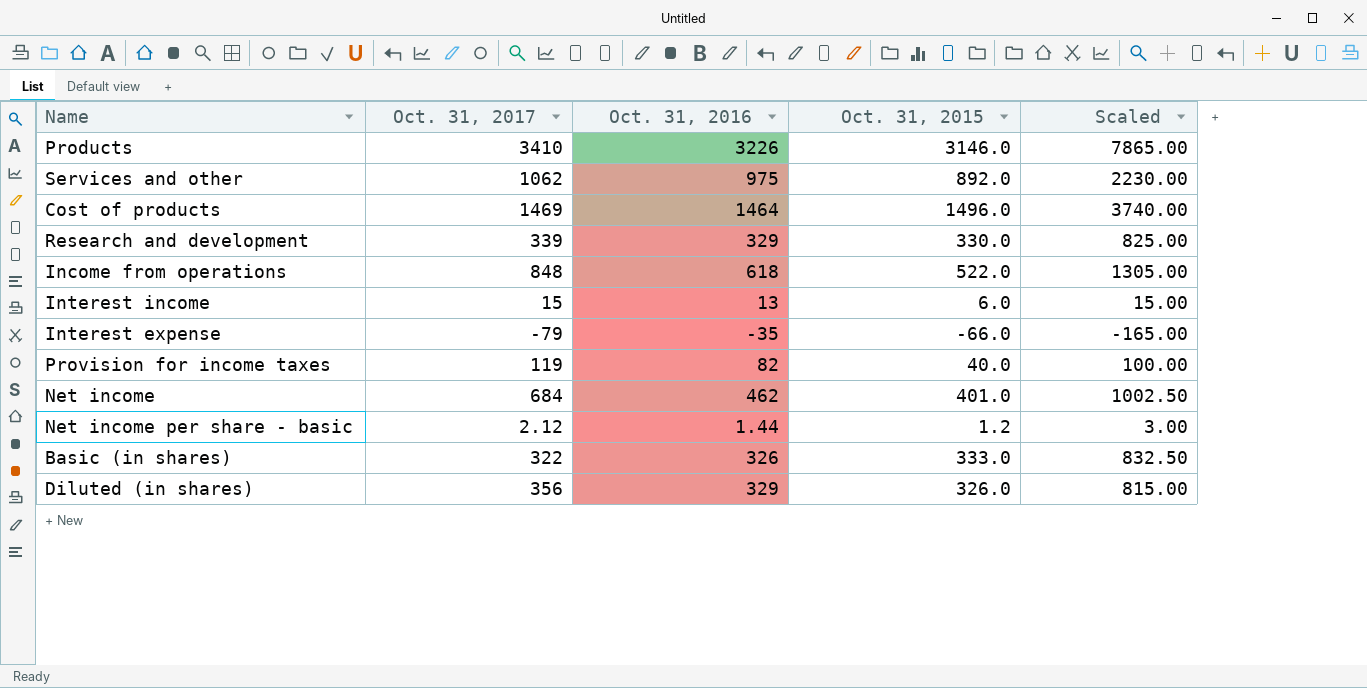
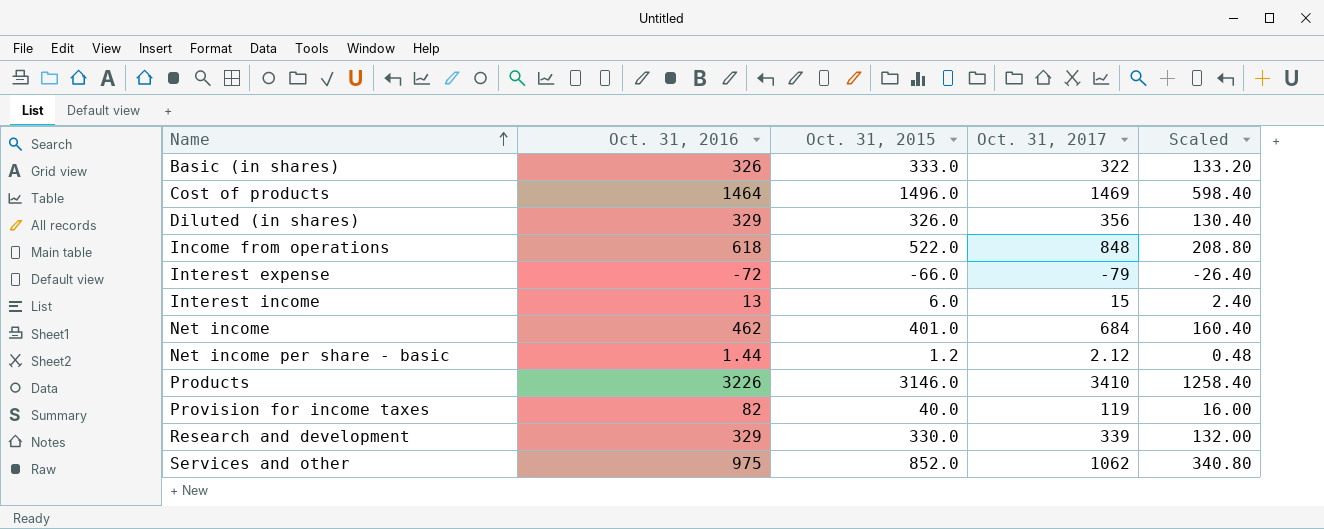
row order: none -> Name ascending
column Oct. 31, 2017 | position: 2 -> 4
column Scaled | formula: [Oct. 31, 2015] * 2.5 -> [Oct. 31, 2015] * 0.4
Interest expense | Oct. 31, 2016: -35 -> -72
Services and other | Oct. 31, 2015: 892.0 -> 852.0

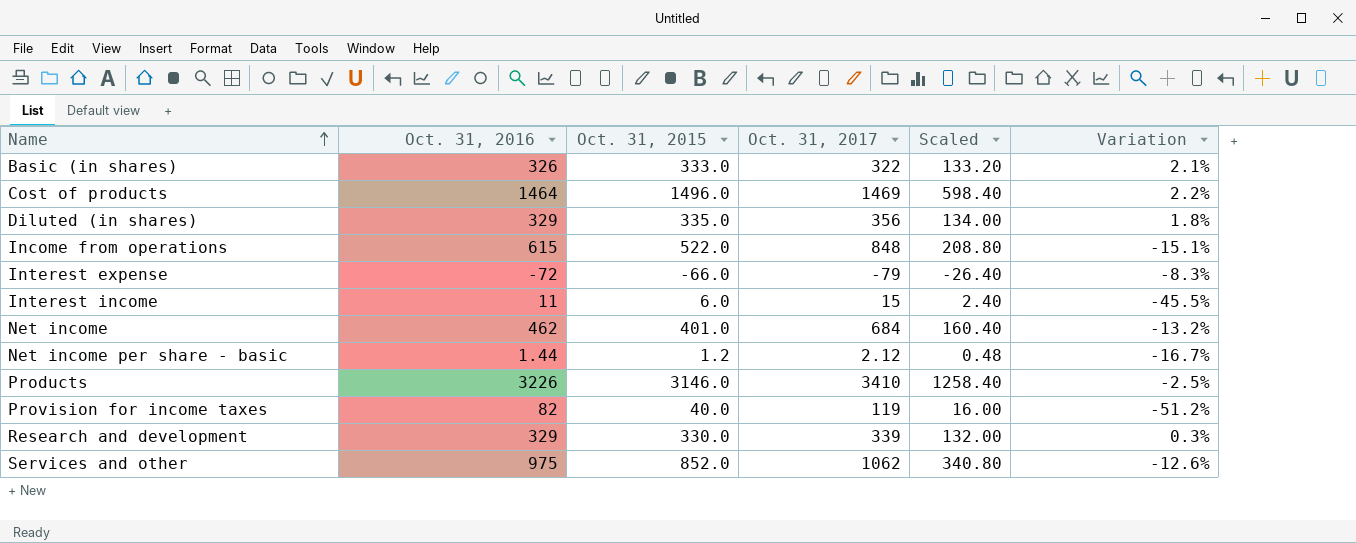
column Variation | formula: none -> ([Oct. 31, 2015] - [Oct. 31, 2016]) / [Oct. 31, 2016]
Diluted (in shares) | Oct. 31, 2015: 326.0 -> 335.0
Diluted (in shares) | Scaled: 130.40 -> 134.00
Income from operations | Oct. 31, 2016: 618 -> 615
Interest income | Oct. 31, 2016: 13 -> 11

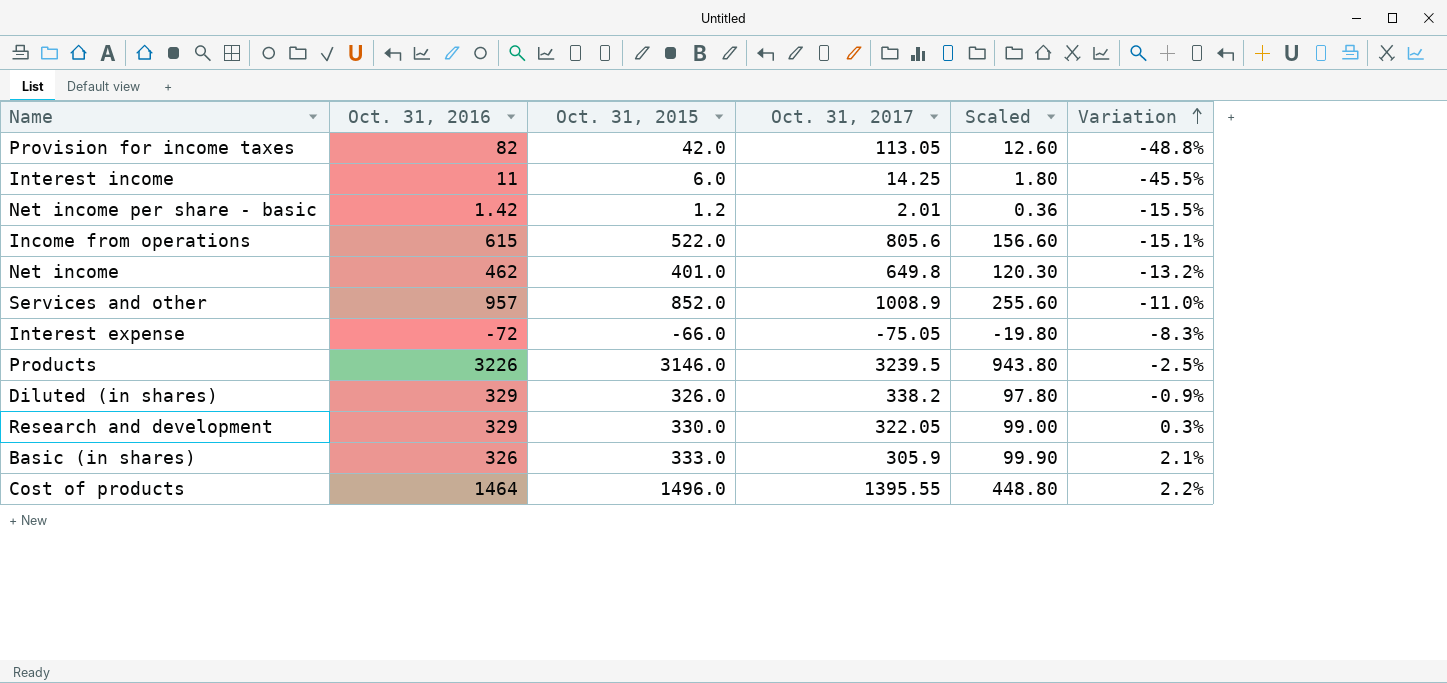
row order: Name ascending -> Variation ascending
column Scaled | formula: [Oct. 31, 2015] * 0.4 -> [Oct. 31, 2015] * 0.3
Provision for income taxes | Oct. 31, 2015: 40.0 -> 42.0
Provision for income taxes | Oct. 31, 2017: 119 -> 113.05
Provision for income taxes | Variation: -51.2% -> -48.8%
Interest income | Oct. 31, 2017: 15 -> 14.25
Net income per share - basic | Oct. 31, 2016: 1.44 -> 1.42
Net income per share - basic | Oct. 31, 2017: 2.12 -> 2.01
Net income per share - basic | Variation: -16.7% -> -15.5%
Income from operations | Oct. 31, 2017: 848 -> 805.6
Net income | Oct. 31, 2017: 684 -> 649.8
Services and other | Oct. 31, 2016: 975 -> 957
Services and other | Oct. 31, 2017: 1062 -> 1008.9
Services and other | Variation: -12.6% -> -11.0%
Interest expense | Oct. 31, 2017: -79 -> -75.05
Products | Oct. 31, 2017: 3410 -> 3239.5
Diluted (in shares) | Oct. 31, 2015: 335.0 -> 326.0
Diluted (in shares) | Oct. 31, 2017: 356 -> 338.2
Diluted (in shares) | Variation: 1.8% -> -0.9%
Research and development | Oct. 31, 2017: 339 -> 322.05
Basic (in shares) | Oct. 31, 2017: 322 -> 305.9
Cost of products | Oct. 31, 2017: 1469 -> 1395.55

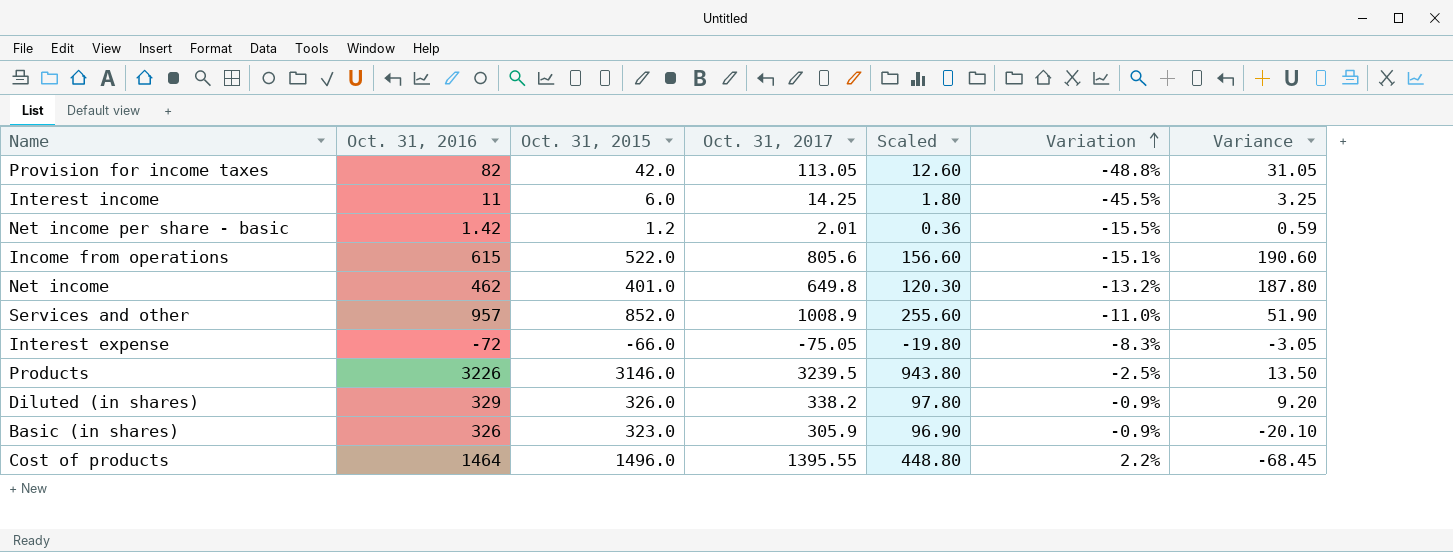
column Variance | formula: none -> [Oct. 31, 2017] - [Oct. 31, 2016]
row Research and development: 329 | 330.0 | 322.05 | 99.00 | 0.3% -> none
Basic (in shares) | Oct. 31, 2015: 333.0 -> 323.0
Basic (in shares) | Scaled: 99.90 -> 96.90
Basic (in shares) | Variation: 2.1% -> -0.9%

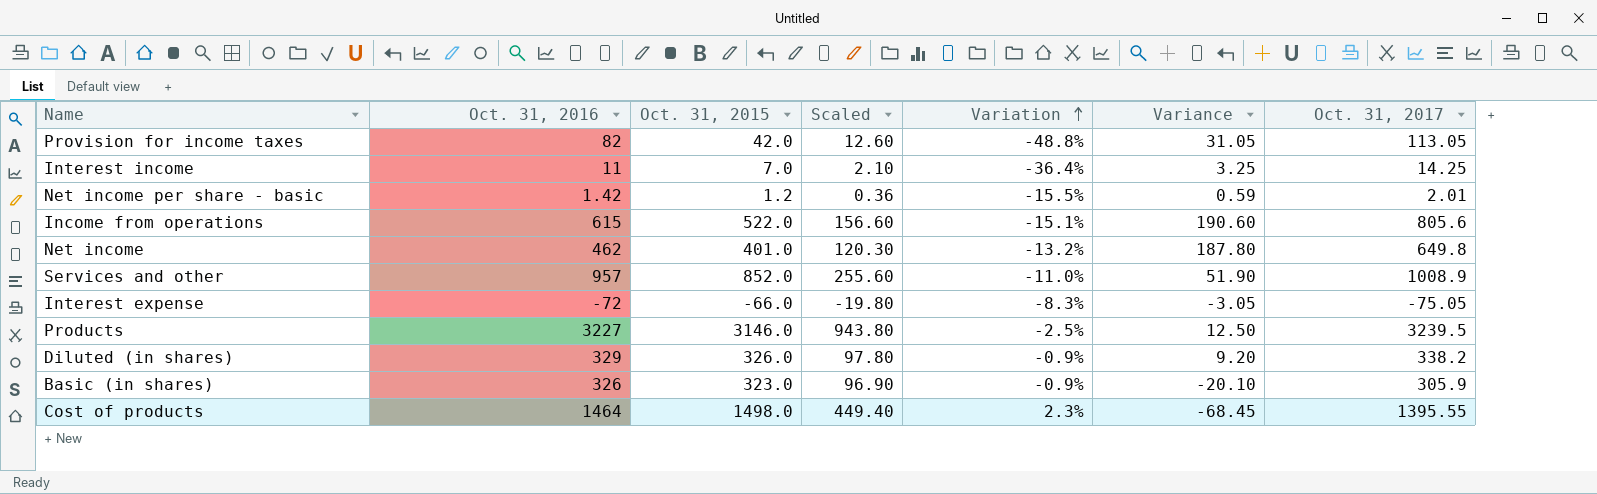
column Oct. 31, 2017 | position: 4 -> 7
Interest income | Oct. 31, 2015: 6.0 -> 7.0
Interest income | Scaled: 1.80 -> 2.10
Interest income | Variation: -45.5% -> -36.4%
Products | Oct. 31, 2016: 3226 -> 3227
Products | Variance: 13.50 -> 12.50
Cost of products | Oct. 31, 2015: 1496.0 -> 1498.0
Cost of products | Scaled: 448.80 -> 449.40
Cost of products | Variation: 2.2% -> 2.3%

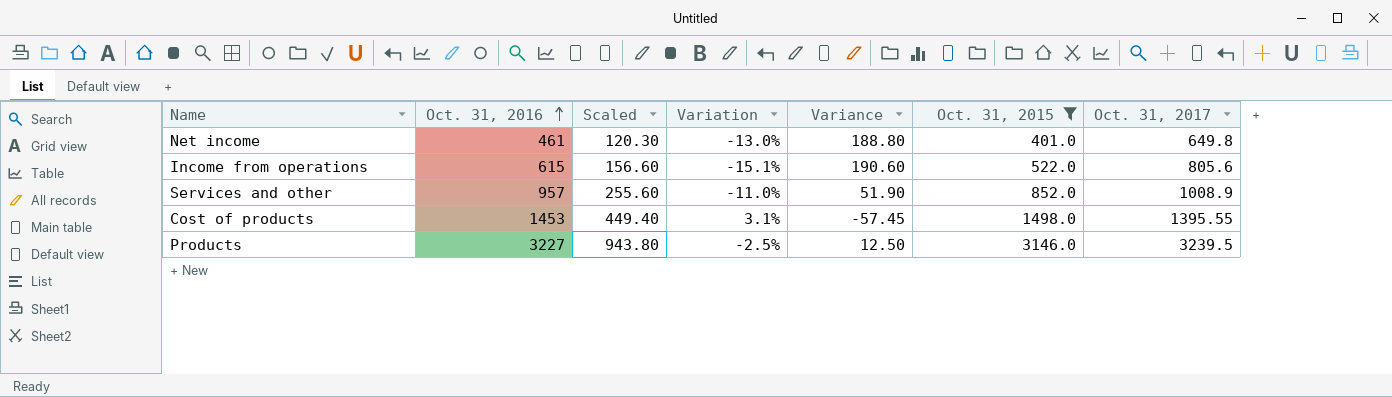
filter: none -> Oct. 31, 2015 >= 401.0
row order: Variation ascending -> Oct. 31, 2016 ascending
column Oct. 31, 2015 | position: 3 -> 6
Net income | Oct. 31, 2016: 462 -> 461
Net income | Variation: -13.2% -> -13.0%
Net income | Variance: 187.80 -> 188.80
Cost of products | Oct. 31, 2016: 1464 -> 1453
Cost of products | Variation: 2.3% -> 3.1%
Cost of products | Variance: -68.45 -> -57.45

